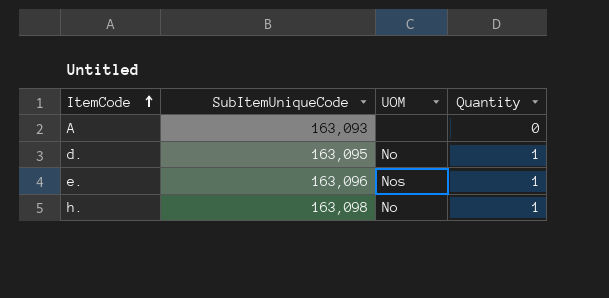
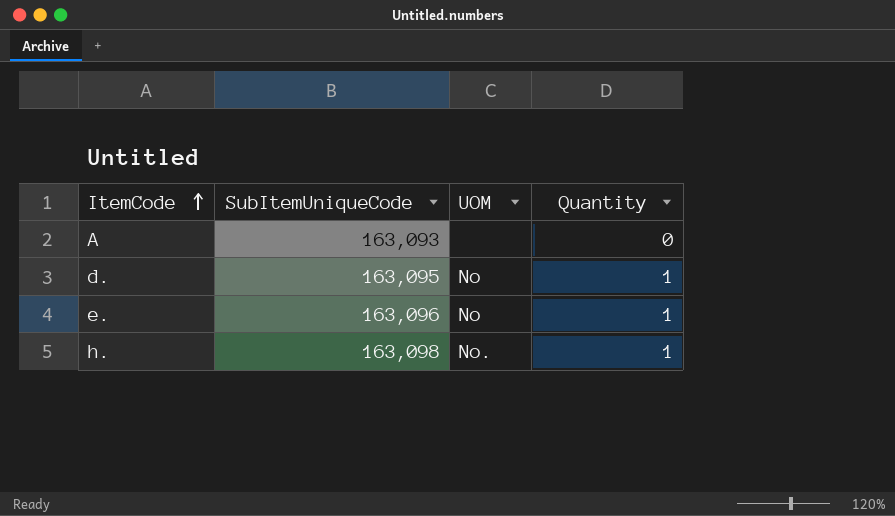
e. | UOM: Nos -> No
h. | UOM: No -> No.

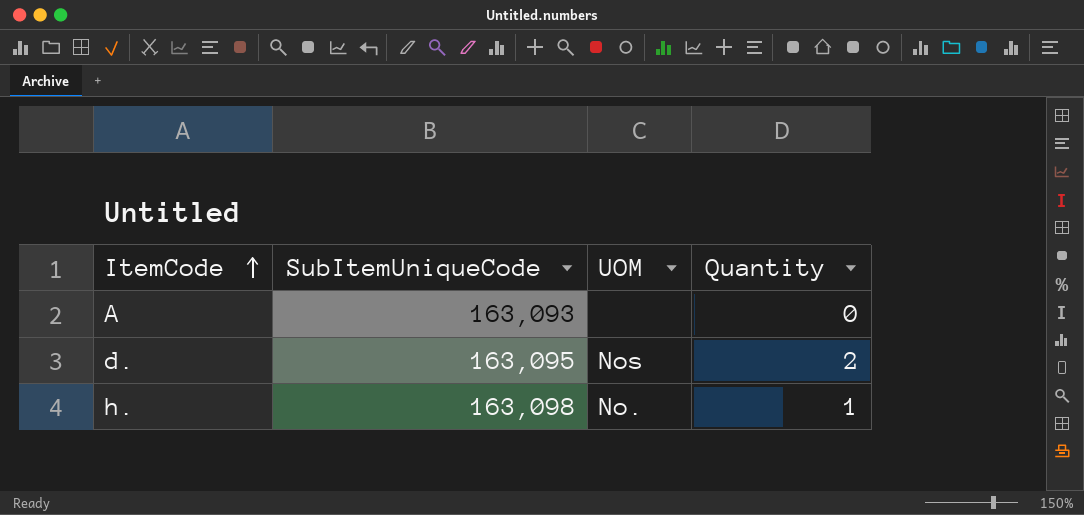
row e.: 163,096 | No | 1 -> none
d. | UOM: No -> Nos
d. | Quantity: 1 -> 2

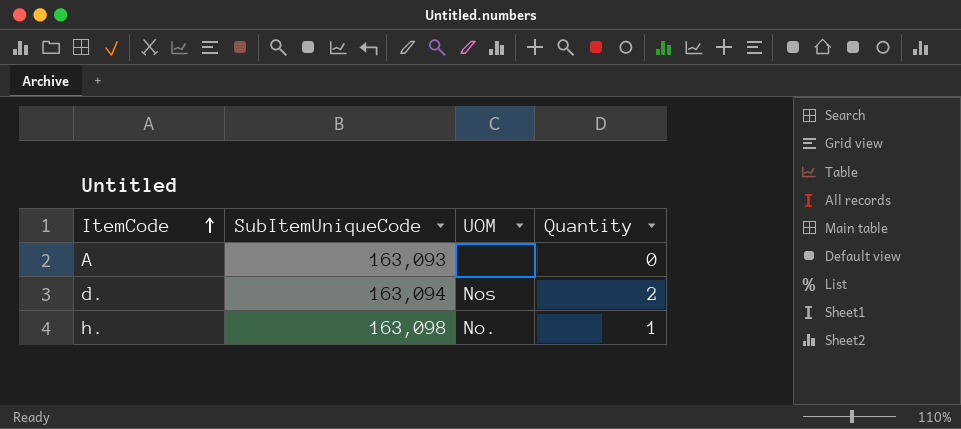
d. | SubItemUniqueCode: 163,095 -> 163,094

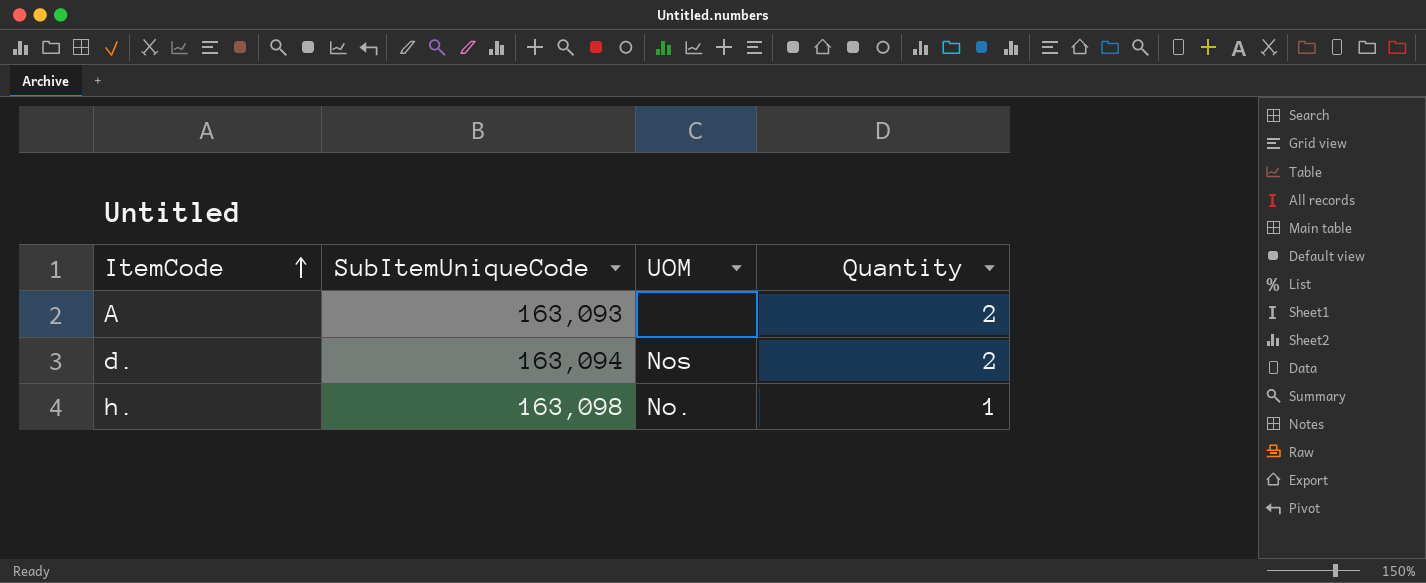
A | Quantity: 0 -> 2

